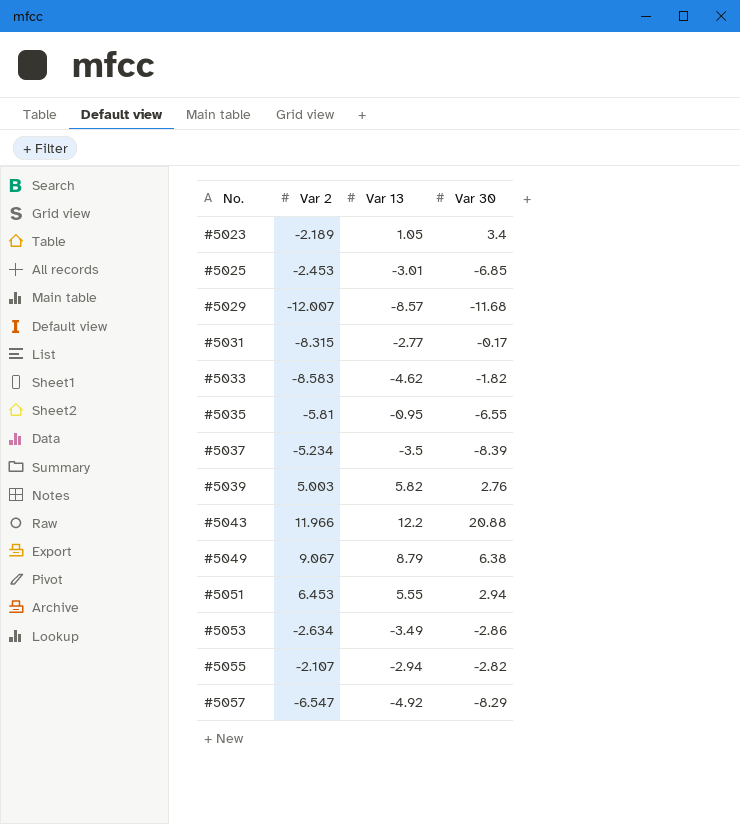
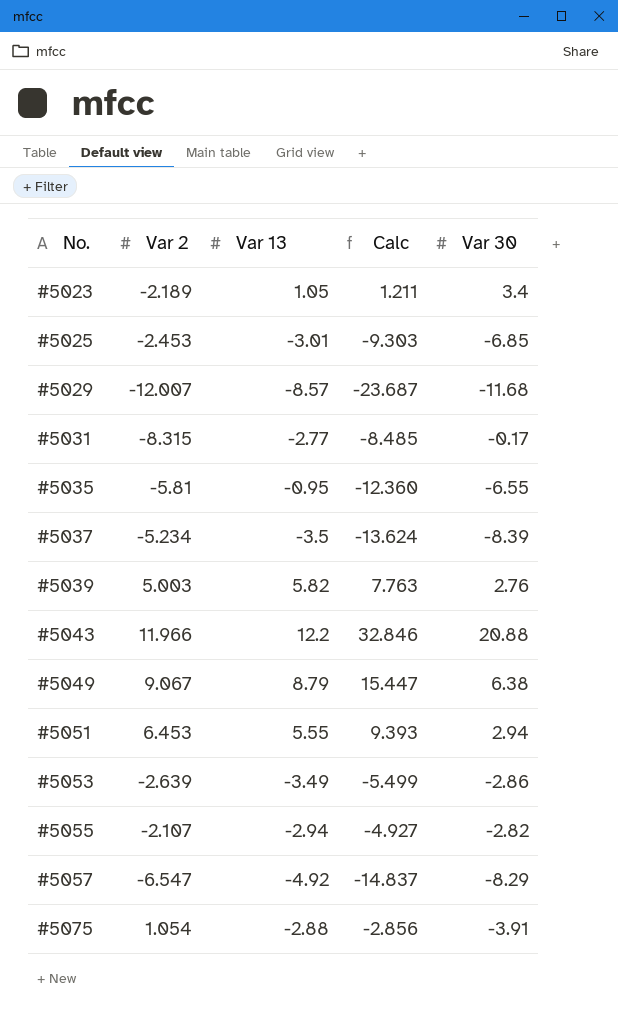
column Calc | formula: none -> [Var 2] + [Var 30]
row #5033: -8.583 | -4.62 | -1.82 -> none
#5053 | Var 2: -2.634 -> -2.639
row #5075: none -> 1.054 | -2.88 | -2.856 | -3.91

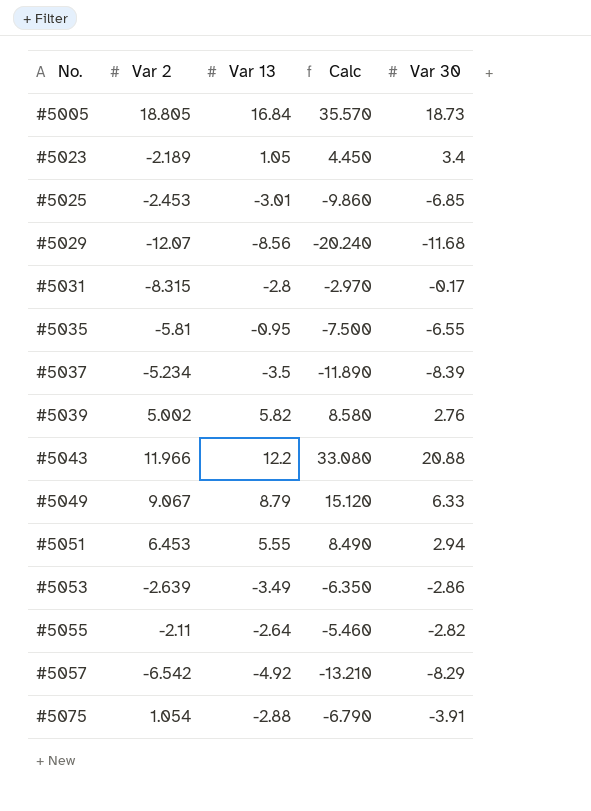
column Calc | formula: [Var 2] + [Var 30] -> [Var 13] + [Var 30]
row #5005: none -> 18.805 | 16.84 | 35.570 | 18.73
#5029 | Var 2: -12.007 -> -12.07
#5029 | Var 13: -8.57 -> -8.56
#5031 | Var 13: -2.77 -> -2.8
#5039 | Var 2: 5.003 -> 5.002
#5049 | Var 30: 6.38 -> 6.33
#5055 | Var 2: -2.107 -> -2.11
#5055 | Var 13: -2.94 -> -2.64
#5057 | Var 2: -6.547 -> -6.542

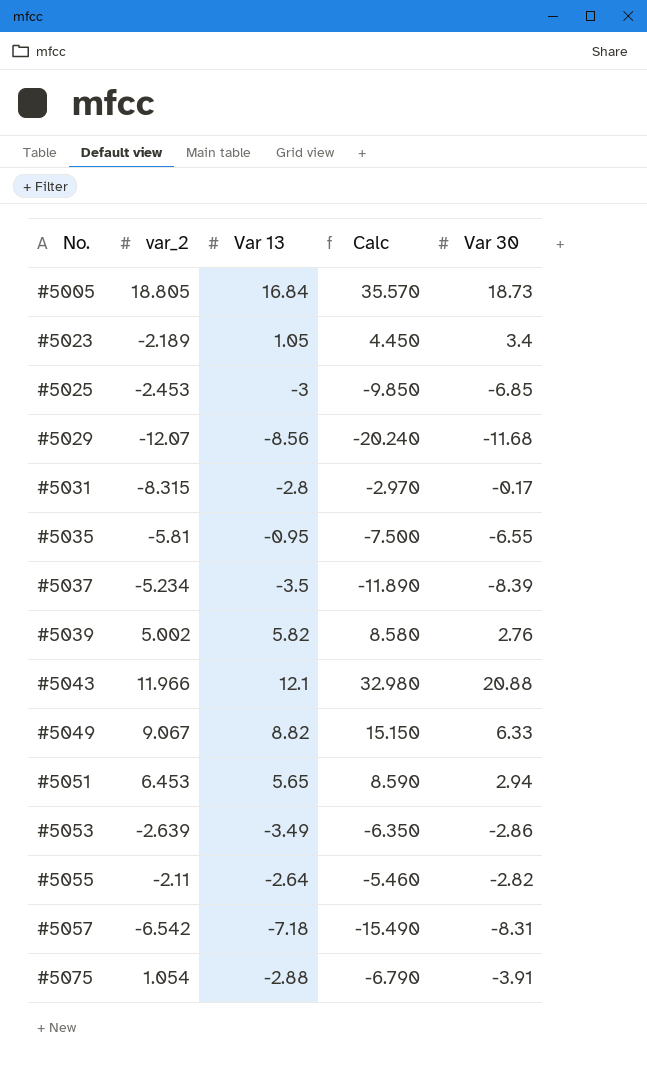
column name: Var 2 -> var_2
#5025 | Var 13: -3.01 -> -3
#5025 | Calc: -9.860 -> -9.850
#5043 | Var 13: 12.2 -> 12.1
#5043 | Calc: 33.080 -> 32.980
#5049 | Var 13: 8.79 -> 8.82
#5049 | Calc: 15.120 -> 15.150
#5051 | Var 13: 5.55 -> 5.65
#5051 | Calc: 8.490 -> 8.590
#5057 | Var 13: -4.92 -> -7.18
#5057 | Calc: -13.210 -> -15.490
#5057 | Var 30: -8.29 -> -8.31

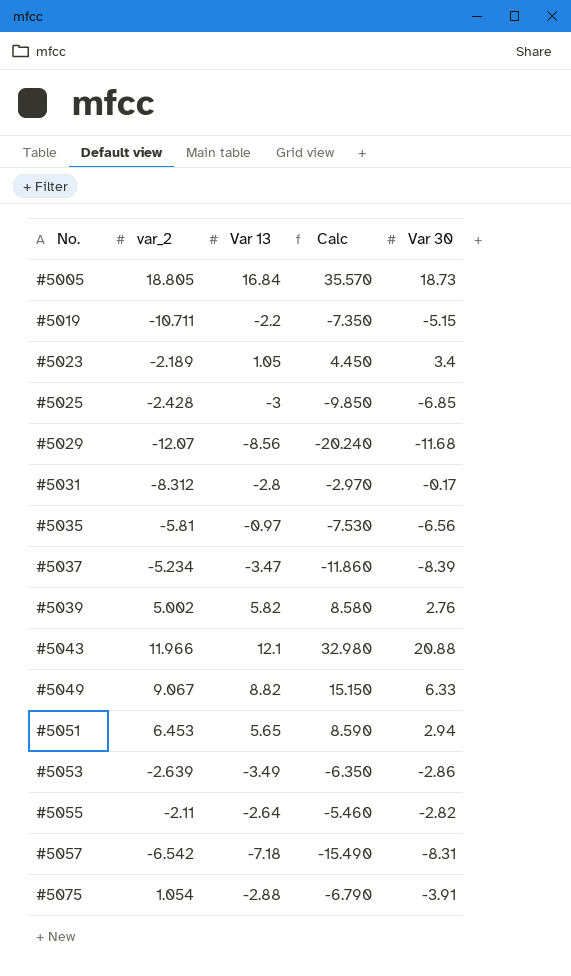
row #5019: none -> -10.711 | -2.2 | -7.350 | -5.15
#5025 | var_2: -2.453 -> -2.428
#5031 | var_2: -8.315 -> -8.312
#5035 | Var 13: -0.95 -> -0.97
#5035 | Calc: -7.500 -> -7.530
#5035 | Var 30: -6.55 -> -6.56
#5037 | Var 13: -3.5 -> -3.47
#5037 | Calc: -11.890 -> -11.860

